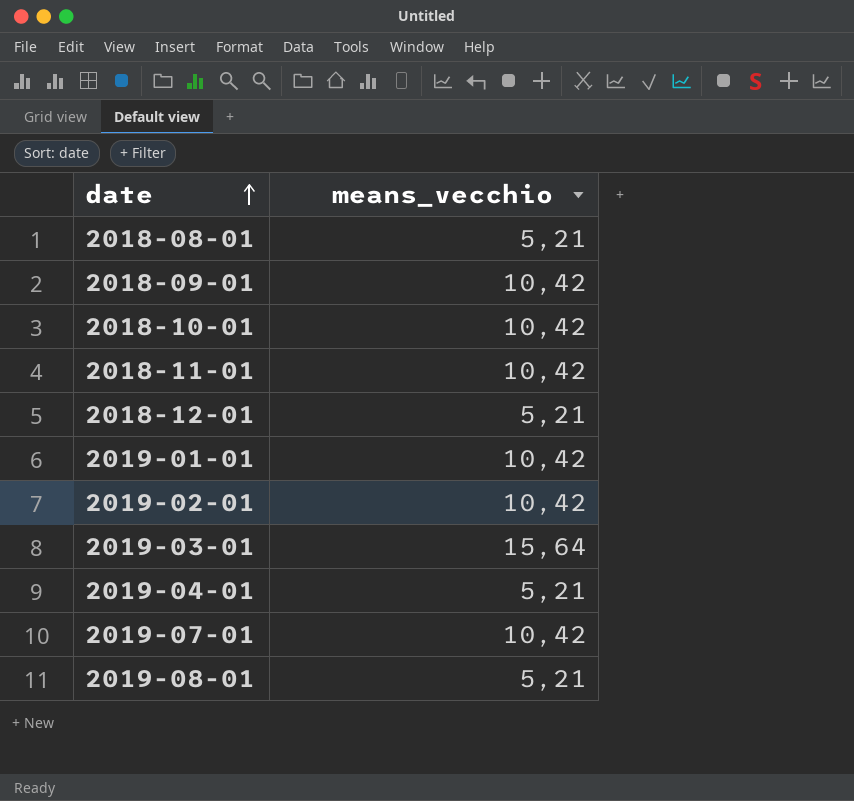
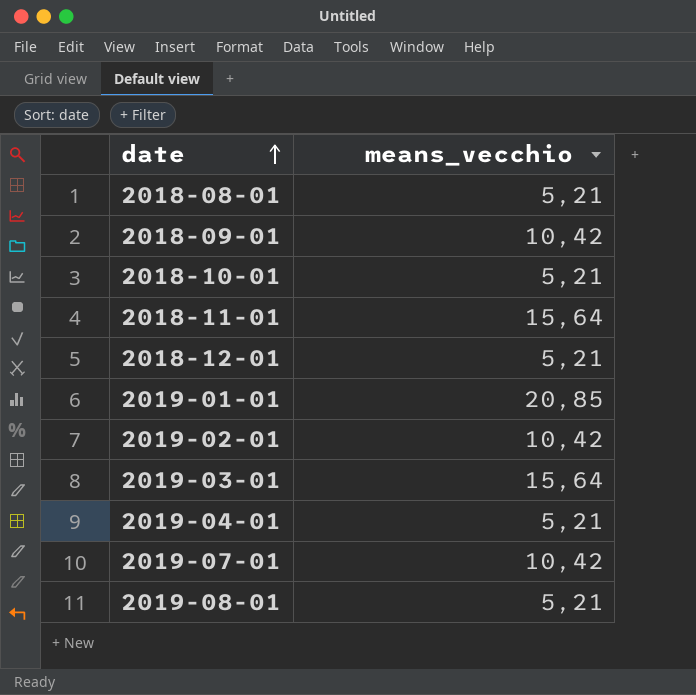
2018-10-01 | means_vecchio: 10,42 -> 5,21
2018-11-01 | means_vecchio: 10,42 -> 15,64
2019-01-01 | means_vecchio: 10,42 -> 20,85

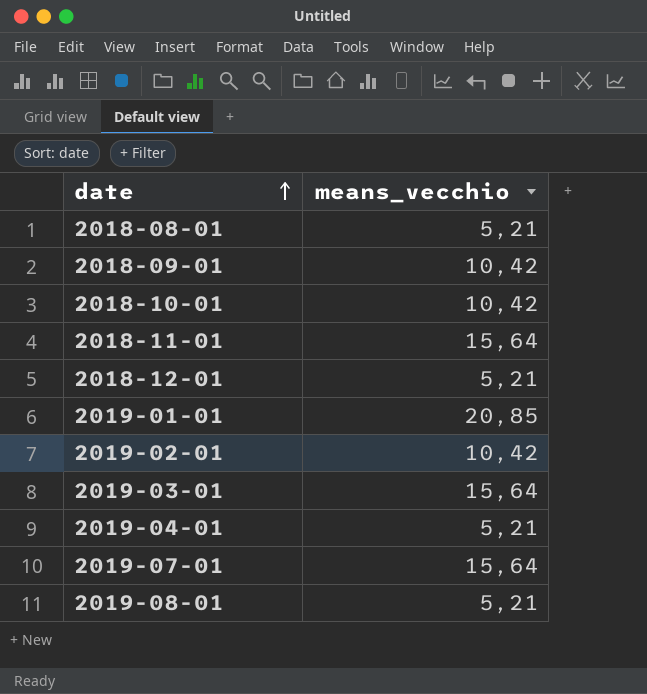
2018-10-01 | means_vecchio: 5,21 -> 10,42
2019-07-01 | means_vecchio: 10,42 -> 15,64

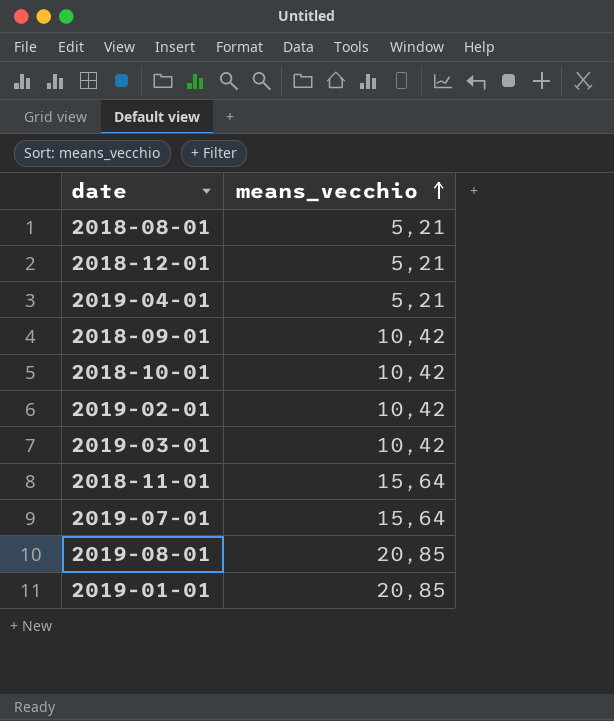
row order: date ascending -> means_vecchio ascending
2019-03-01 | means_vecchio: 15,64 -> 10,42
2019-08-01 | means_vecchio: 5,21 -> 20,85

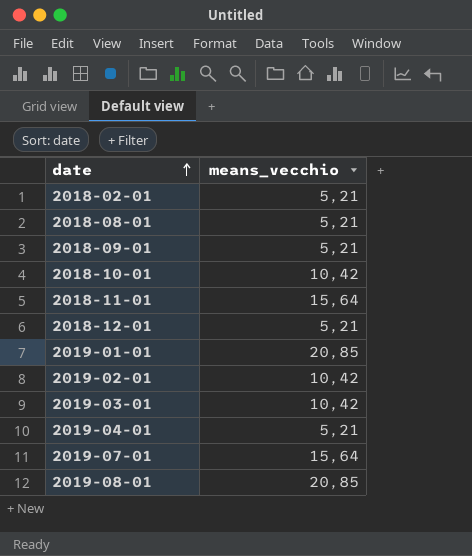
row order: means_vecchio ascending -> date ascending
row 2018-02-01: none -> 5,21
2018-09-01 | means_vecchio: 10,42 -> 5,21

